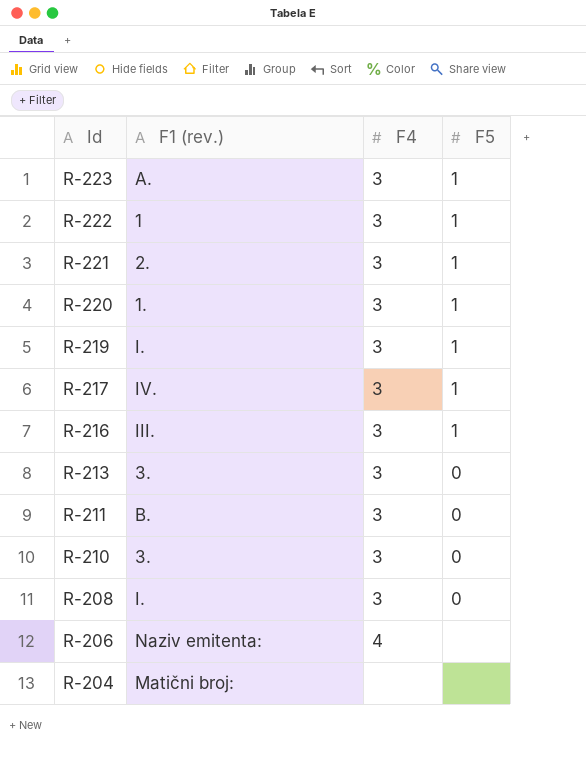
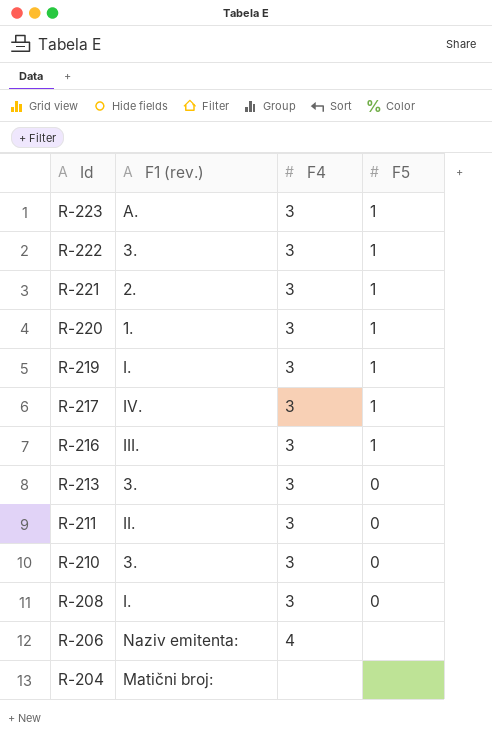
R-222 | F1 (rev.): 1 -> 3.
R-211 | F1 (rev.): B. -> II.

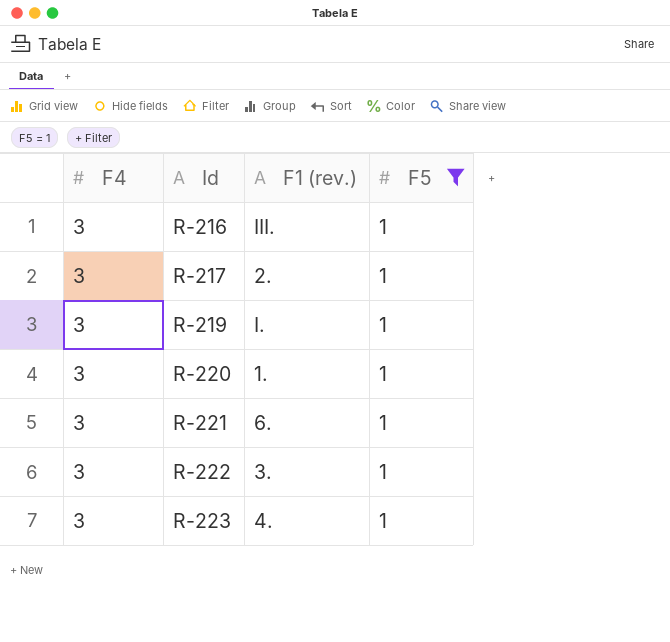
filter: none -> F5 = 1
row order: Id descending -> Id ascending
column F4 | position: 3 -> 1
R-217 | F1 (rev.): IV. -> 2.
R-221 | F1 (rev.): 2. -> 6.
R-223 | F1 (rev.): A. -> 4.

